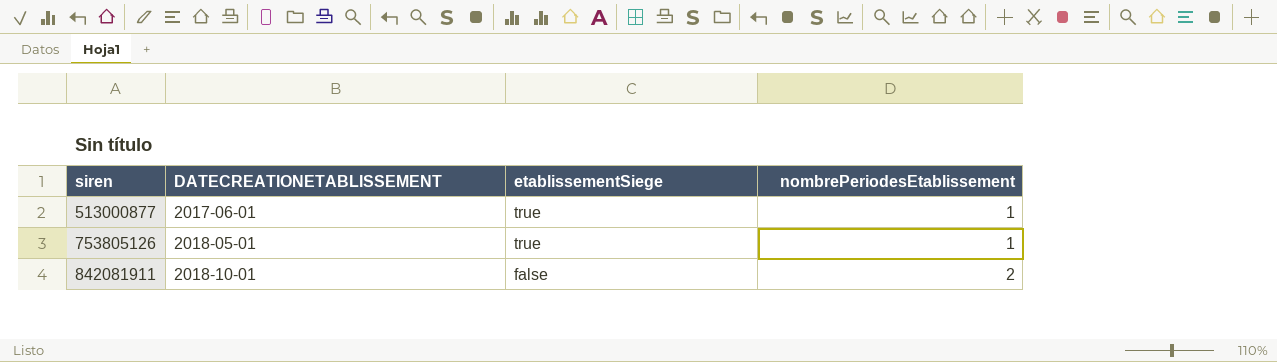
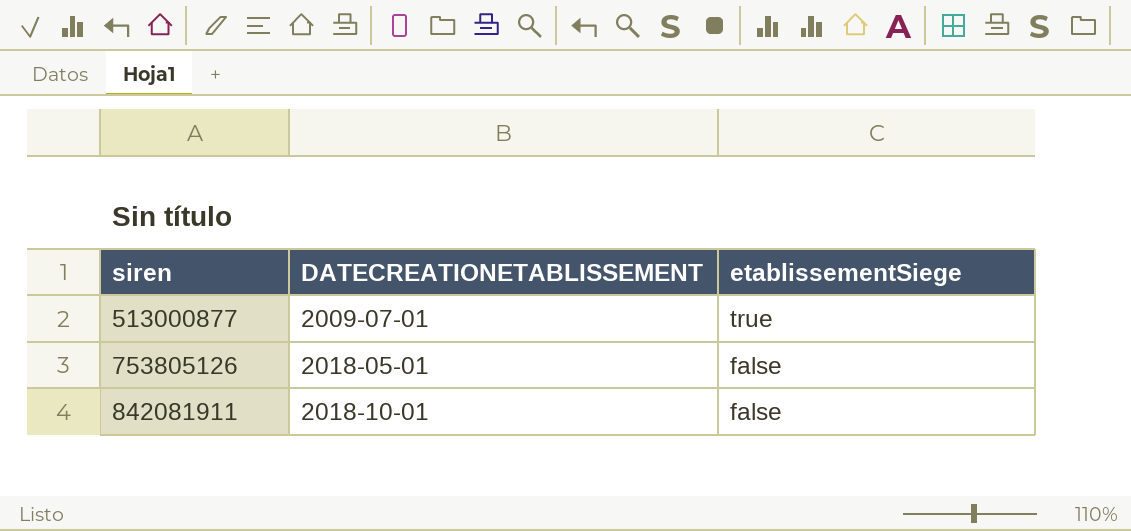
column nombrePeriodesEtablissement | position: 4 -> none
513000877 | DATECREATIONETABLISSEMENT: 2017-06-01 -> 2009-07-01
753805126 | etablissementSiege: true -> false

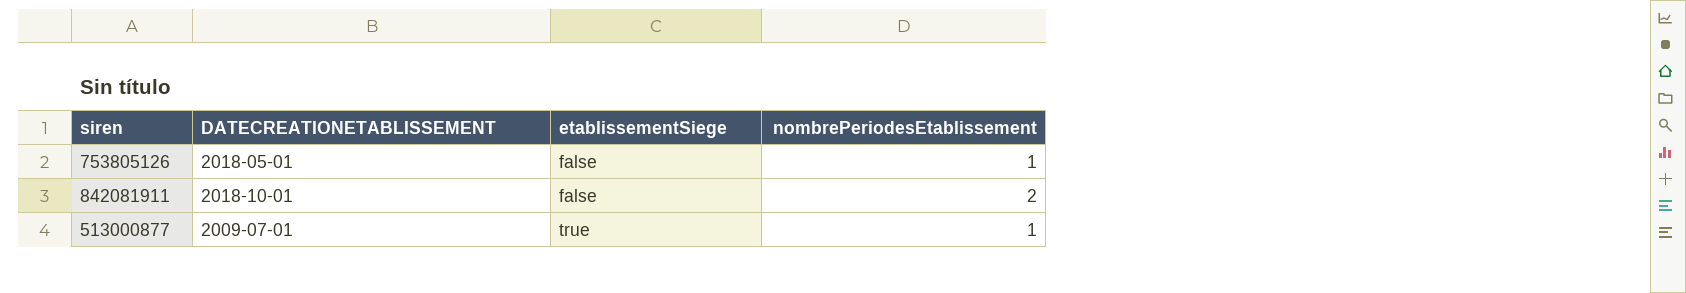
row order: siren ascending -> etablissementSiege ascending
column nombrePeriodesEtablissement | position: none -> 4

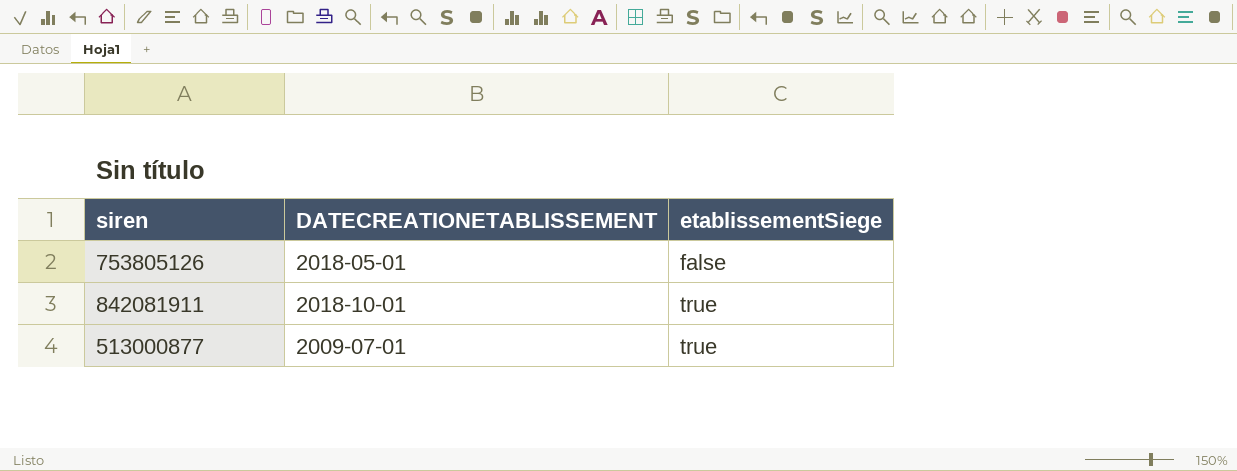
column nombrePeriodesEtablissement | position: 4 -> none
842081911 | etablissementSiege: false -> true

